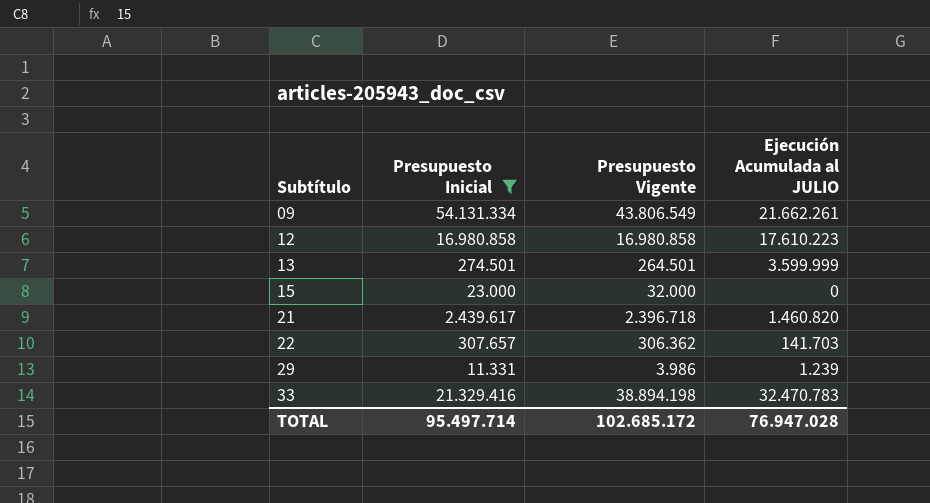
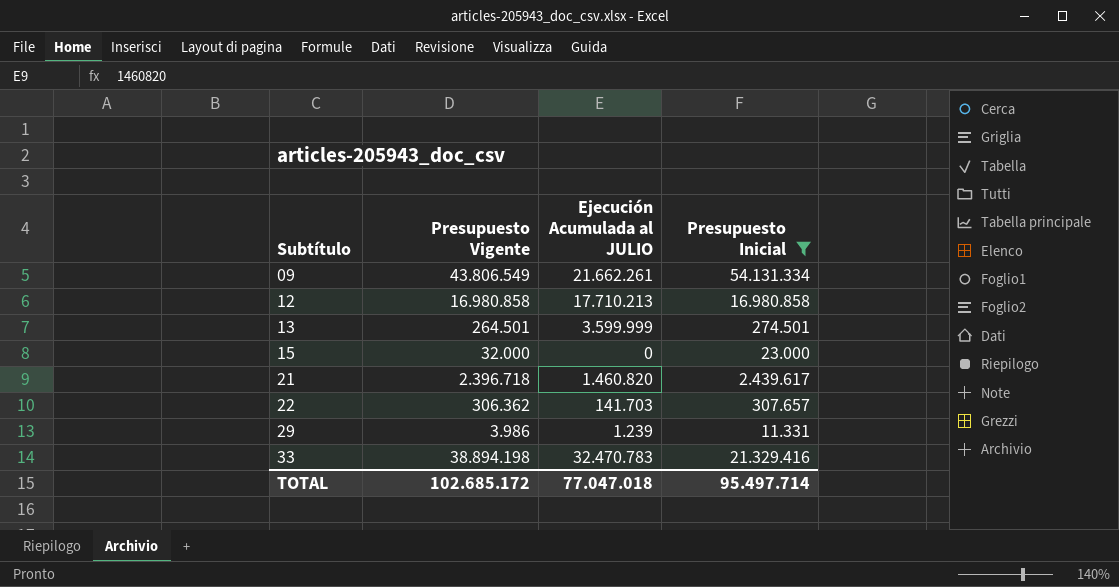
column Presupuesto Inicial | position: 2 -> 4
12 | Ejecución Acumulada al JULIO: 17.610.223 -> 17.710.213
TOTAL | Ejecución Acumulada al JULIO: 76.947.028 -> 77.047.018

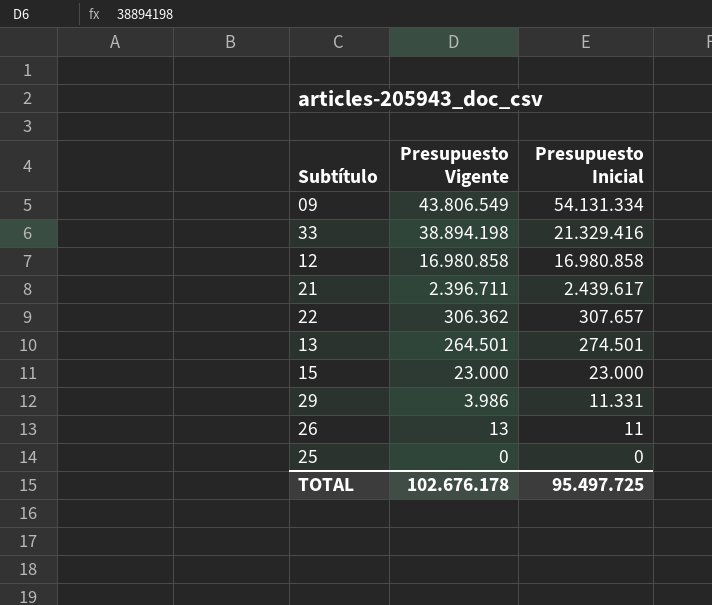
filter: Presupuesto Inicial >= 11.331 -> none
row order: Subtítulo ascending -> Presupuesto Vigente descending
column Ejecución Acumulada al JULIO | position: 3 -> none
21 | Presupuesto Vigente: 2.396.718 -> 2.396.711
15 | Presupuesto Vigente: 32.000 -> 23.000
TOTAL | Presupuesto Vigente: 102.685.172 -> 102.676.178
TOTAL | Presupuesto Inicial: 95.497.714 -> 95.497.725

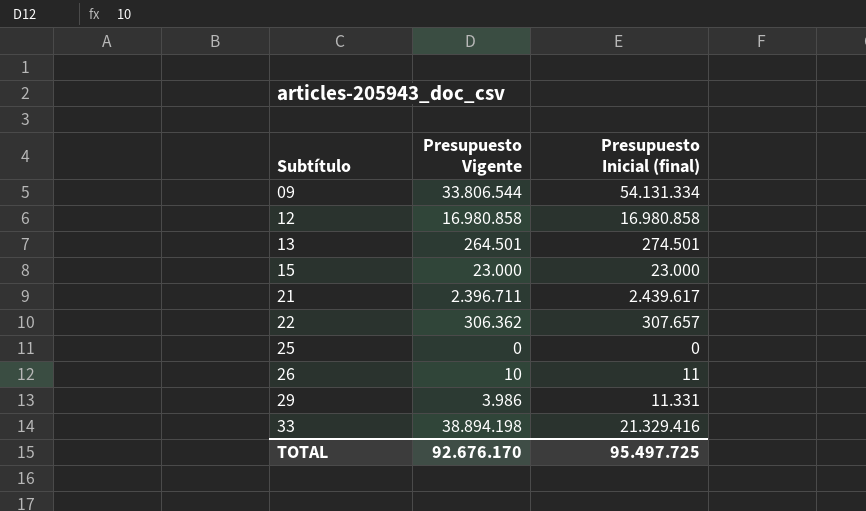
row order: Presupuesto Vigente descending -> Subtítulo ascending
column name: Presupuesto Inicial -> Presupuesto Inicial (final)
09 | Presupuesto Vigente: 43.806.549 -> 33.806.544
26 | Presupuesto Vigente: 13 -> 10
TOTAL | Presupuesto Vigente: 102.676.178 -> 92.676.170

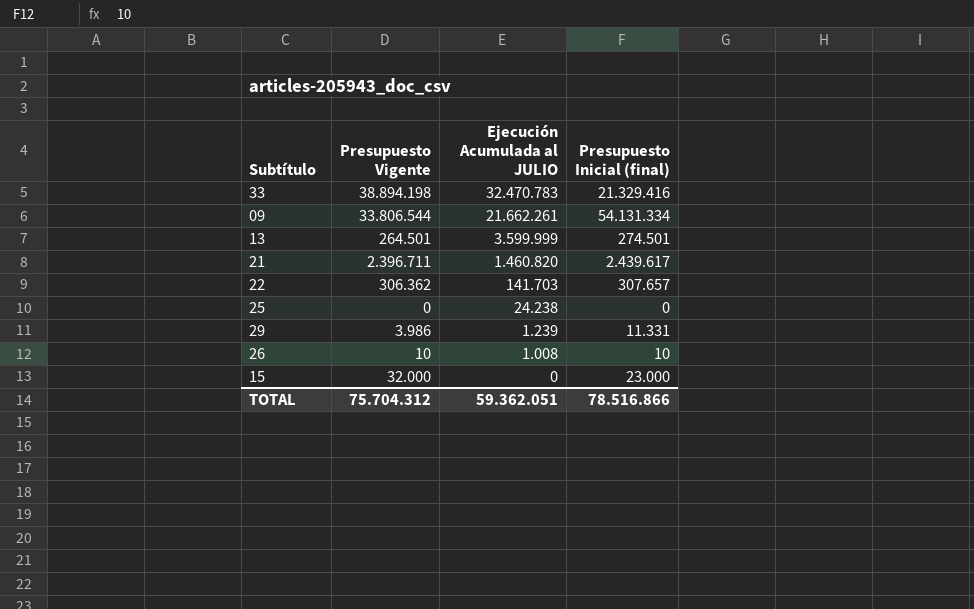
row order: Subtítulo ascending -> Ejecución Acumulada al JULIO descending
column Ejecución Acumulada al JULIO | position: none -> 3
row 12: 16.980.858 | 16.980.858 -> none
26 | Presupuesto Inicial (final): 11 -> 10
15 | Presupuesto Vigente: 23.000 -> 32.000
TOTAL | Presupuesto Vigente: 92.676.170 -> 75.704.312
TOTAL | Presupuesto Inicial (final): 95.497.725 -> 78.516.866

